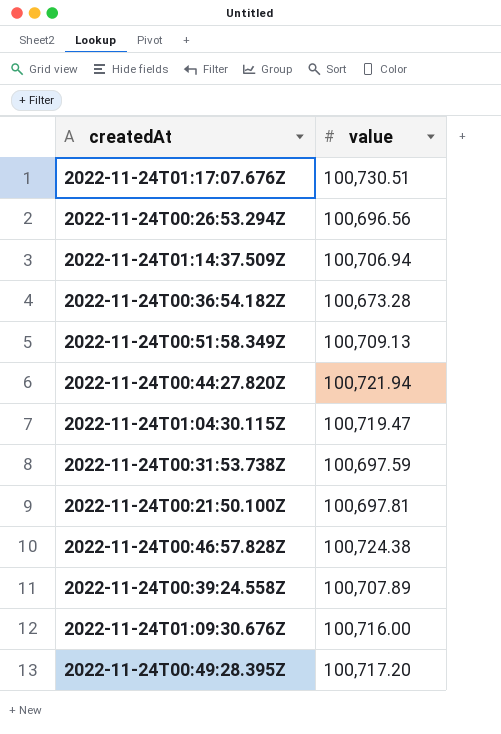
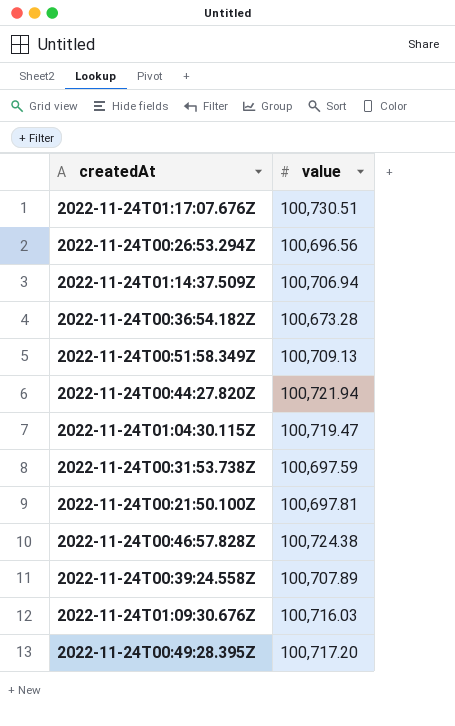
2022-11-24T01:09:30.676Z | value: 100,716.00 -> 100,716.03

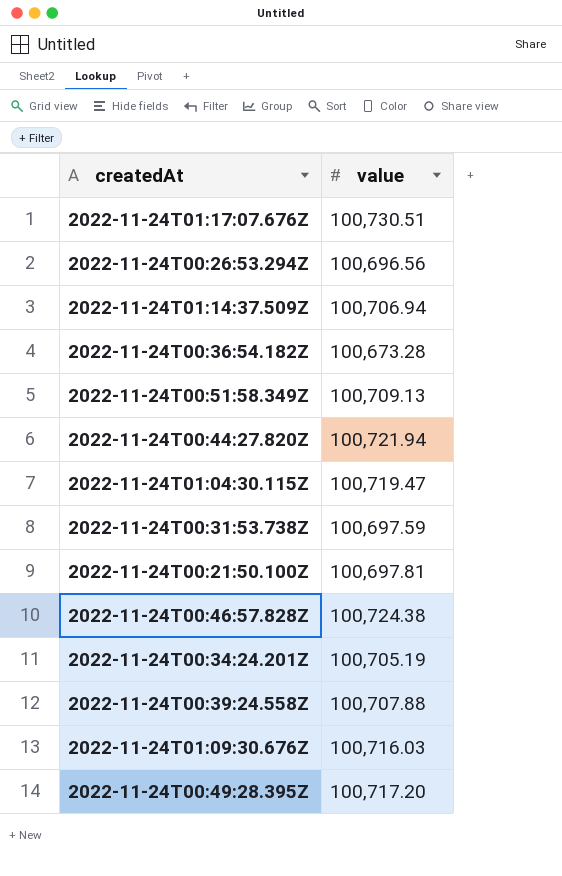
row 2022-11-24T00:34:24.201Z: none -> 100,705.19
2022-11-24T00:39:24.558Z | value: 100,707.89 -> 100,707.88

